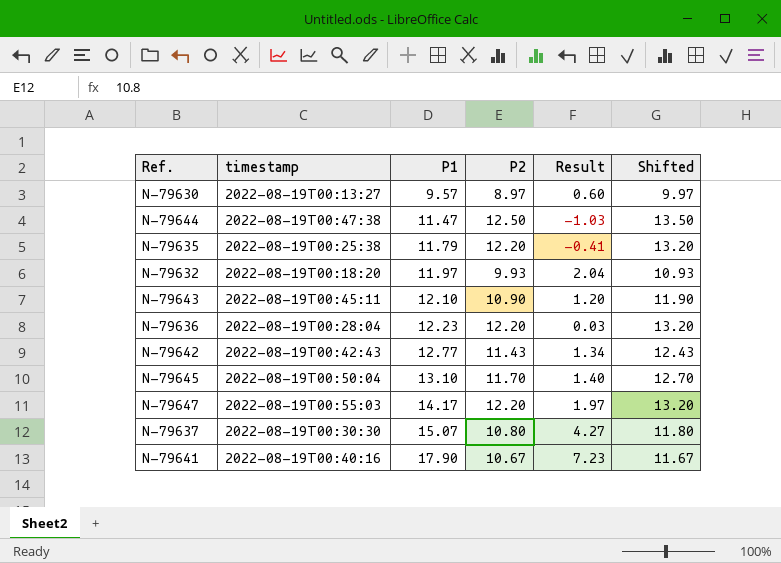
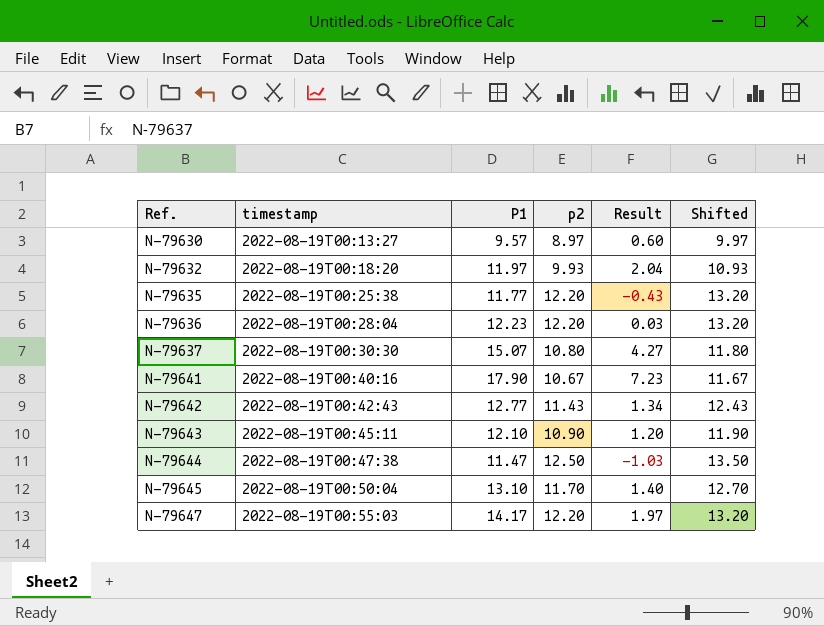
row order: P1 ascending -> Ref. ascending
column name: P2 -> p2
N-79635 | P1: 11.79 -> 11.77
N-79635 | Result: -0.41 -> -0.43

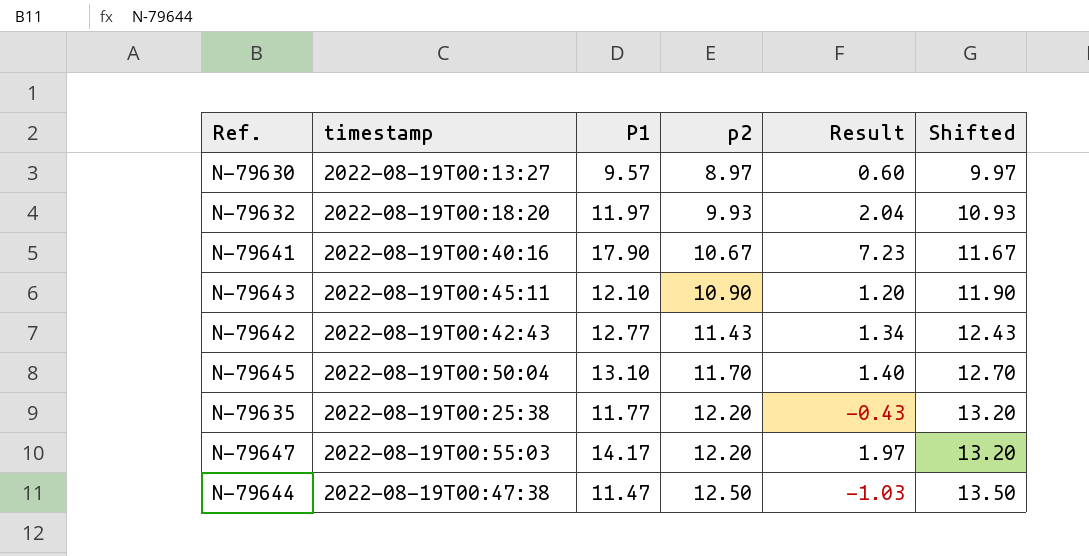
row order: Ref. ascending -> p2 ascending
row N-79636: 2022-08-19T00:28:04 | 12.23 | 12.20 | 0.03 | 13.20 -> none
row N-79637: 2022-08-19T00:30:30 | 15.07 | 10.80 | 4.27 | 11.80 -> none

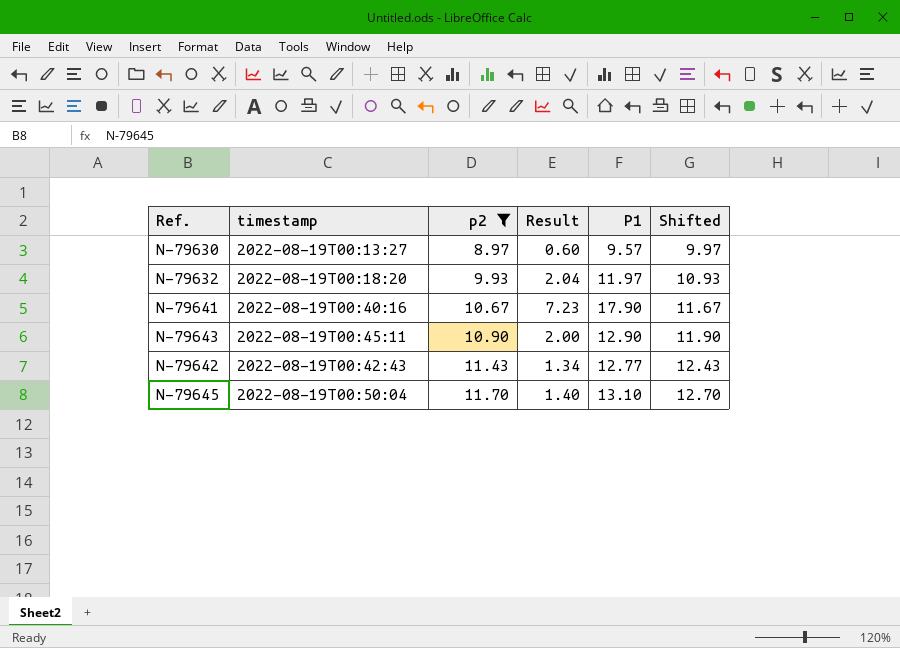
filter: none -> p2 <= 11.70
column P1 | position: 3 -> 5
N-79643 | Result: 1.20 -> 2.00
N-79643 | P1: 12.10 -> 12.90

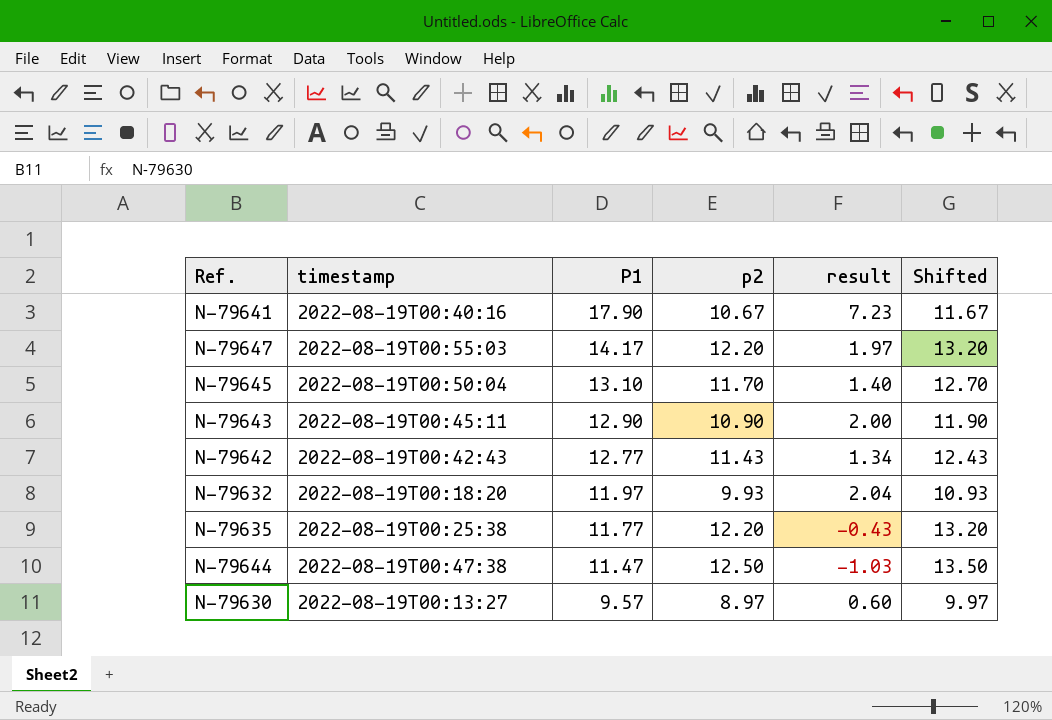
filter: p2 <= 11.70 -> none
row order: p2 ascending -> P1 descending
column P1 | position: 5 -> 3
column name: Result -> result

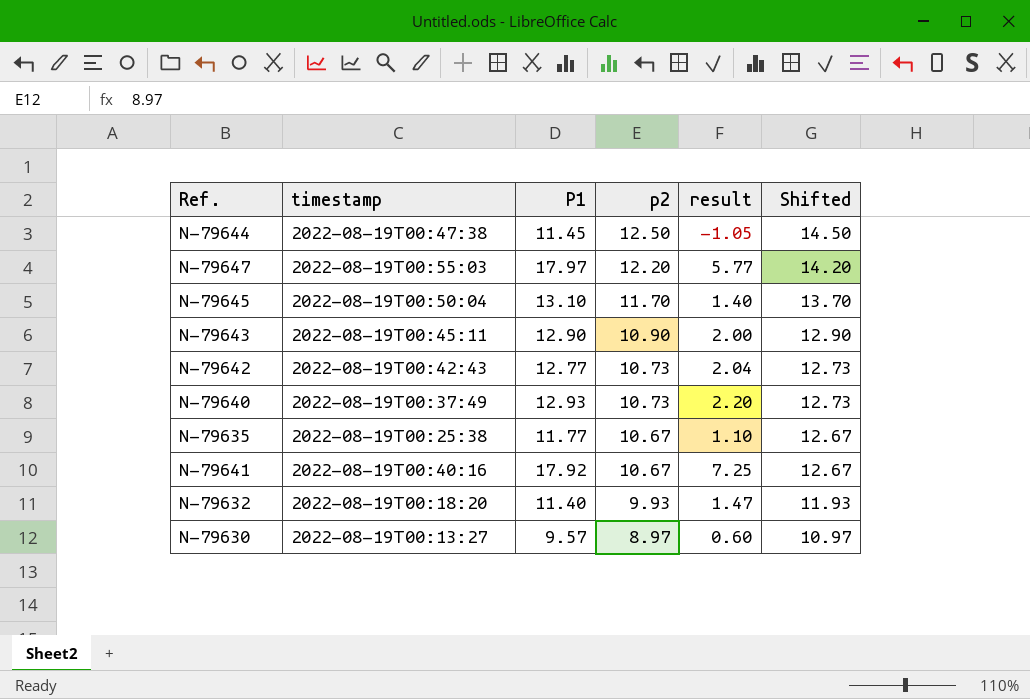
row order: P1 descending -> p2 descending
column Shifted | formula: [p2] + 1 -> [p2] + 2
N-79644 | P1: 11.47 -> 11.45
N-79644 | result: -1.03 -> -1.05
N-79647 | P1: 14.17 -> 17.97
N-79647 | result: 1.97 -> 5.77
N-79642 | p2: 11.43 -> 10.73
N-79642 | result: 1.34 -> 2.04
row N-79640: none -> 2022-08-19T00:37:49 | 12.93 | 10.73 | 2.20 | 12.73
N-79635 | p2: 12.20 -> 10.67
N-79635 | result: -0.43 -> 1.10
N-79641 | P1: 17.90 -> 17.92
N-79641 | result: 7.23 -> 7.25
N-79632 | P1: 11.97 -> 11.40
N-79632 | result: 2.04 -> 1.47

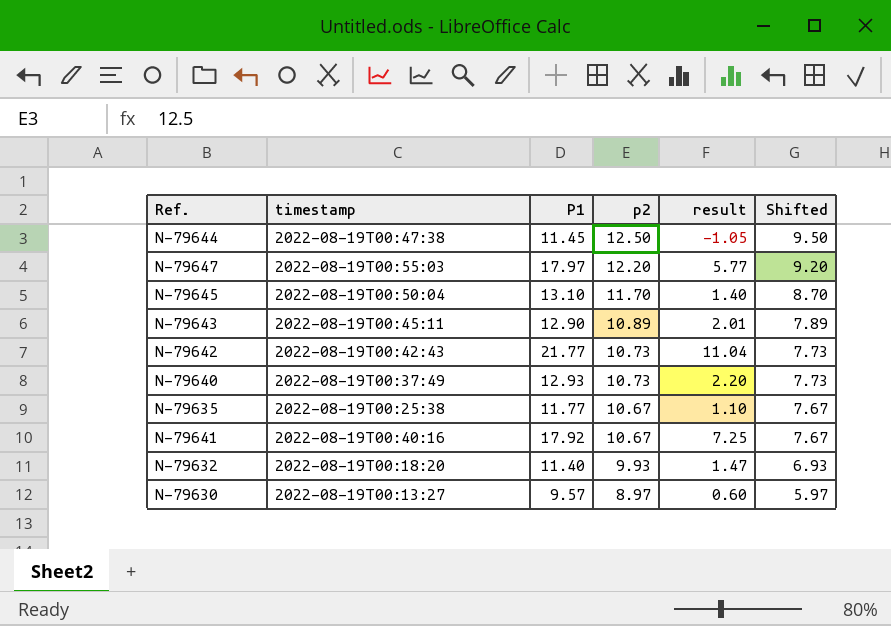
column Shifted | formula: [p2] + 2 -> [p2] - 3
N-79643 | p2: 10.90 -> 10.89
N-79643 | result: 2.00 -> 2.01
N-79642 | P1: 12.77 -> 21.77
N-79642 | result: 2.04 -> 11.04

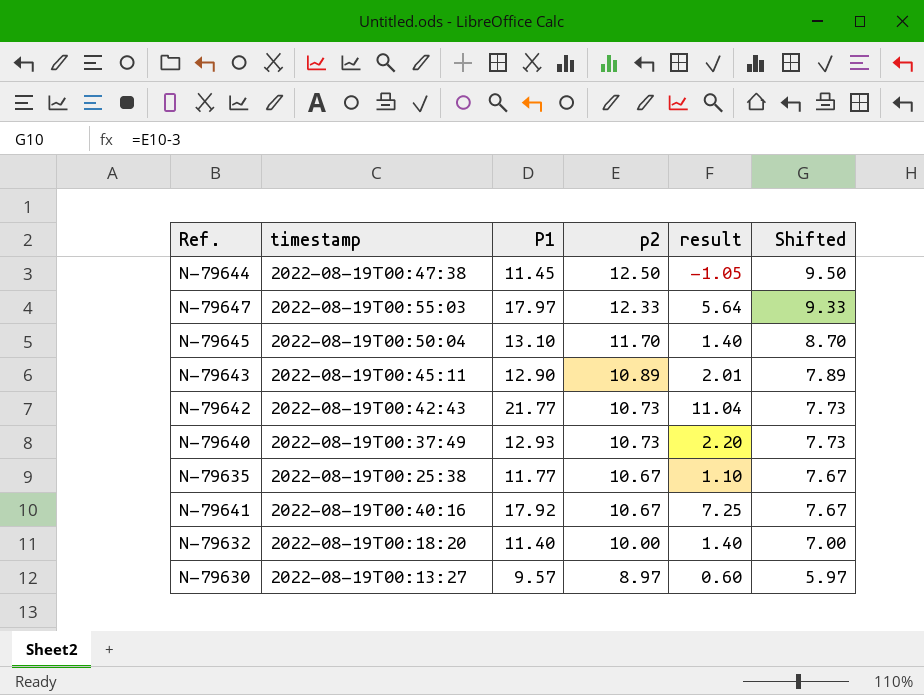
N-79647 | p2: 12.20 -> 12.33
N-79647 | result: 5.77 -> 5.64
N-79647 | Shifted: 9.20 -> 9.33
N-79632 | p2: 9.93 -> 10.00
N-79632 | result: 1.47 -> 1.40
N-79632 | Shifted: 6.93 -> 7.00

